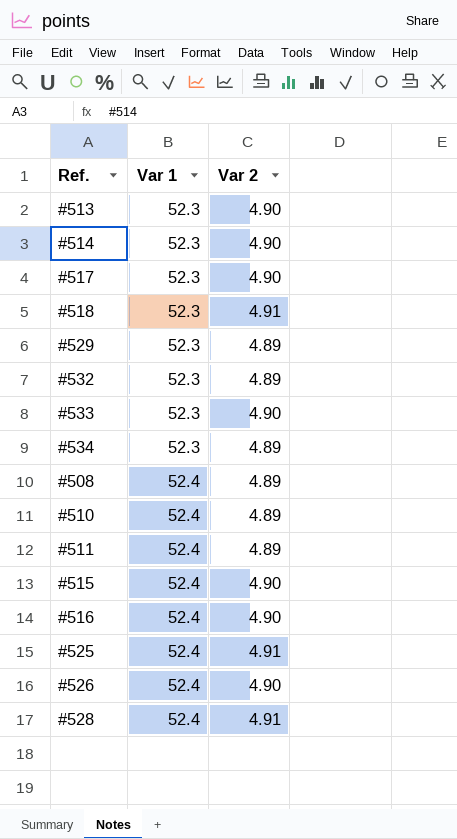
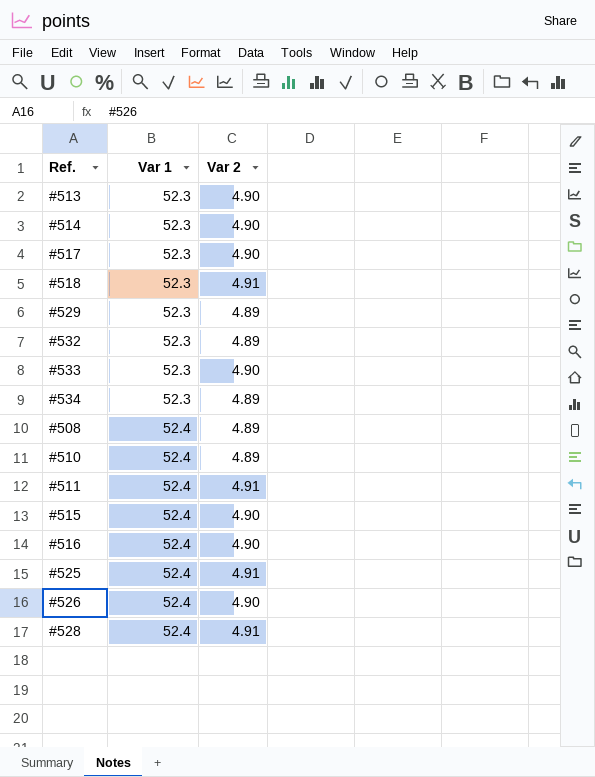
#511 | Var 2: 4.89 -> 4.91

